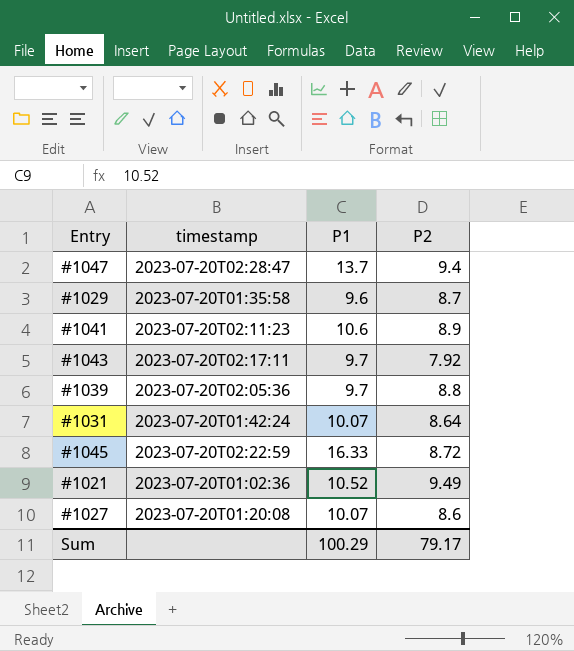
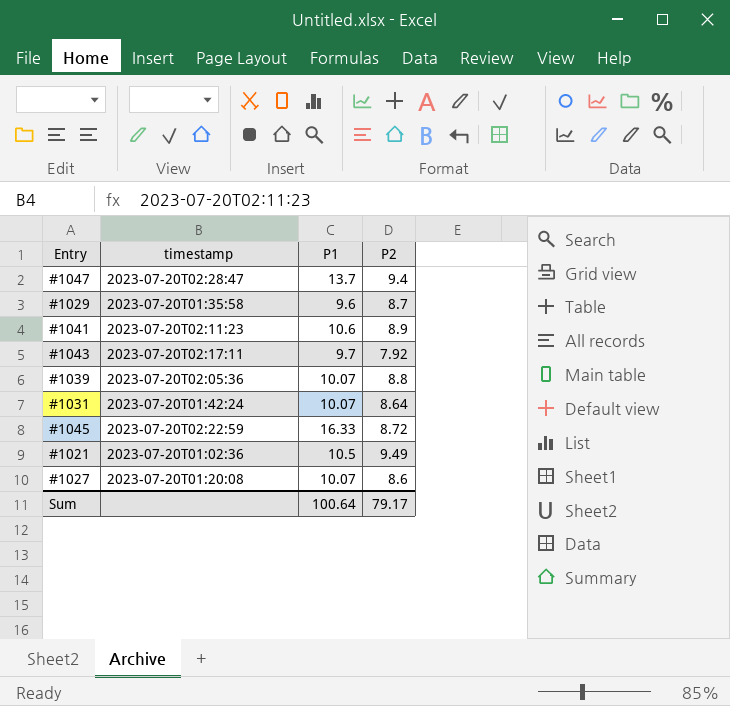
#1039 | P1: 9.7 -> 10.07
#1021 | P1: 10.52 -> 10.5
Sum | P1: 100.29 -> 100.64

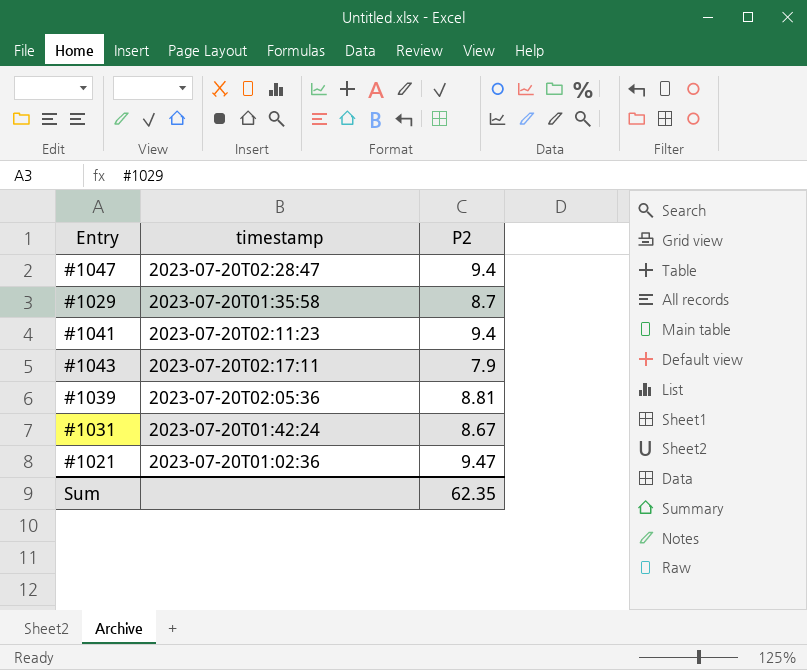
column P1 | position: 3 -> none
row #1045: 2023-07-20T02:22:59 | 16.33 | 8.72 -> none
row #1027: 2023-07-20T01:20:08 | 10.07 | 8.6 -> none
#1041 | P2: 8.9 -> 9.4
#1043 | P2: 7.92 -> 7.9
#1039 | P2: 8.8 -> 8.81
#1031 | P2: 8.64 -> 8.67
#1021 | P2: 9.49 -> 9.47
Sum | P2: 79.17 -> 62.35

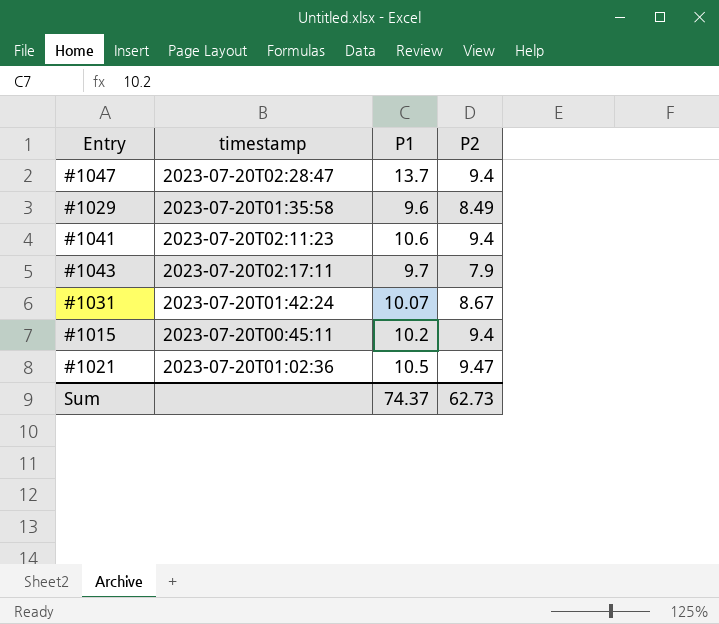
column P1 | position: none -> 3
row #1039: 2023-07-20T02:05:36 | 8.81 -> none
#1029 | P2: 8.7 -> 8.49
row #1015: none -> 2023-07-20T00:45:11 | 10.2 | 9.4
Sum | P2: 62.35 -> 62.73

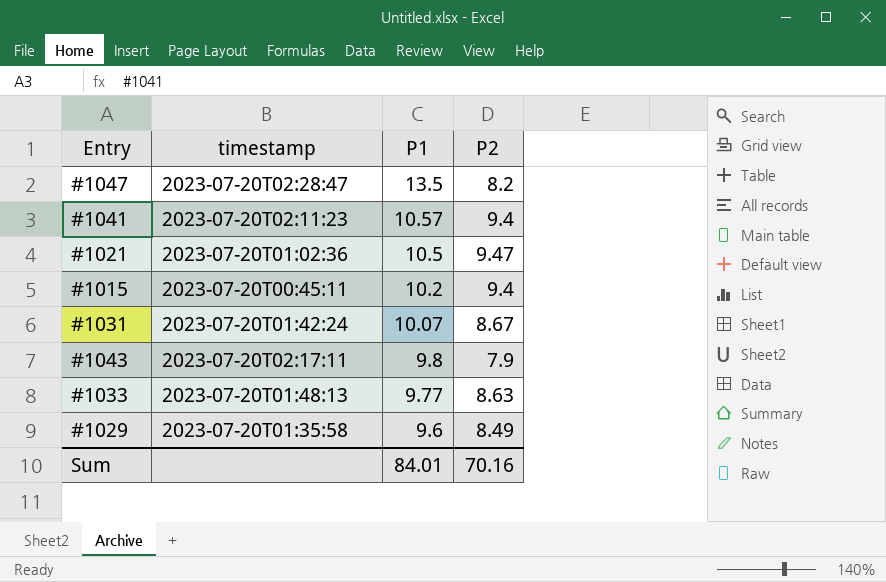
row order: none -> P1 descending
#1047 | P1: 13.7 -> 13.5
#1047 | P2: 9.4 -> 8.2
#1041 | P1: 10.6 -> 10.57
#1043 | P1: 9.7 -> 9.8
row #1033: none -> 2023-07-20T01:48:13 | 9.77 | 8.63
Sum | P1: 74.37 -> 84.01
Sum | P2: 62.73 -> 70.16

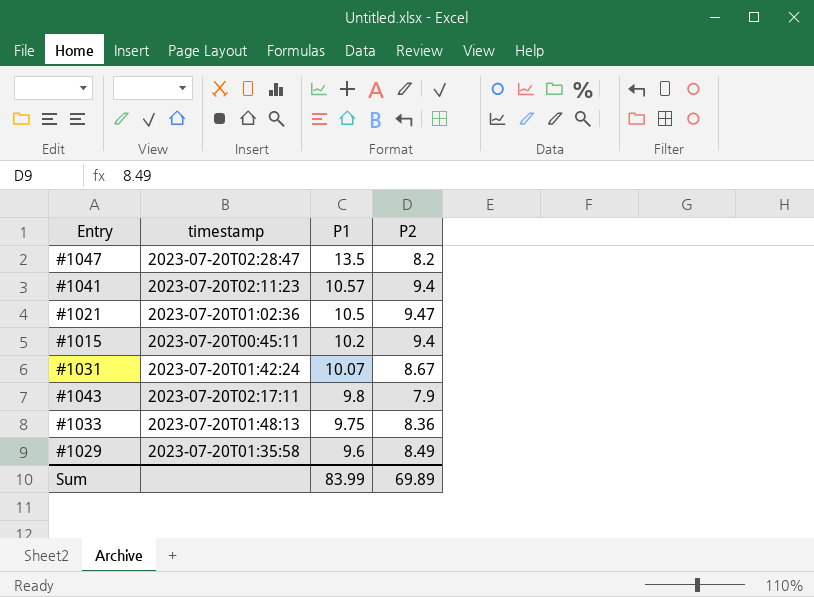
#1033 | P1: 9.77 -> 9.75
#1033 | P2: 8.63 -> 8.36
Sum | P1: 84.01 -> 83.99
Sum | P2: 70.16 -> 69.89

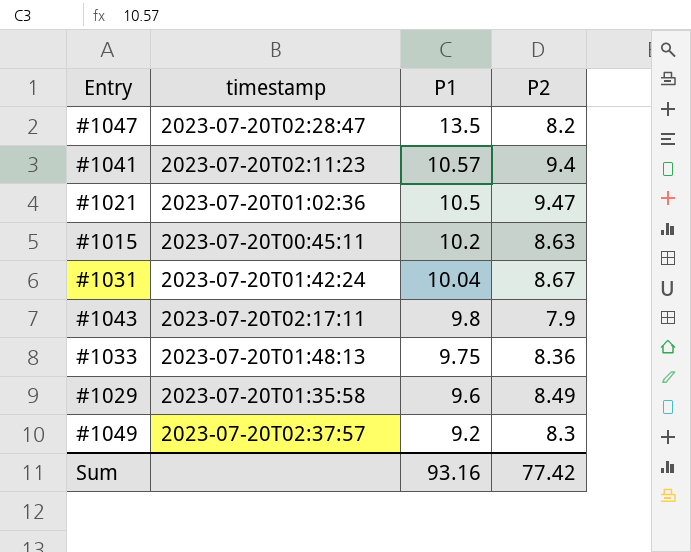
#1015 | P2: 9.4 -> 8.63
#1031 | P1: 10.07 -> 10.04
row #1049: none -> 2023-07-20T02:37:57 | 9.2 | 8.3
Sum | P1: 83.99 -> 93.16
Sum | P2: 69.89 -> 77.42

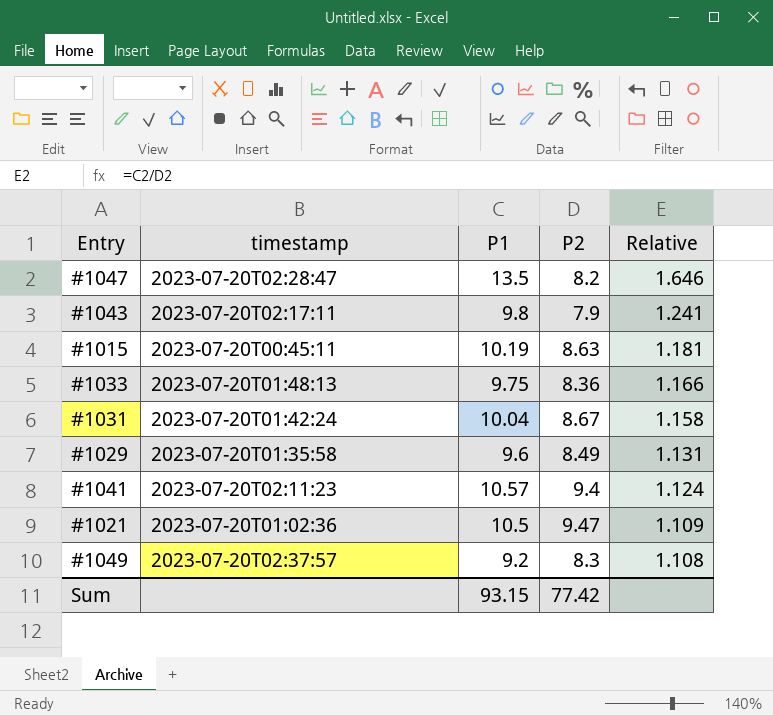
row order: P1 descending -> Relative descending
column Relative | formula: none -> [P1] / [P2]
#1015 | P1: 10.2 -> 10.19
Sum | P1: 93.16 -> 93.15

